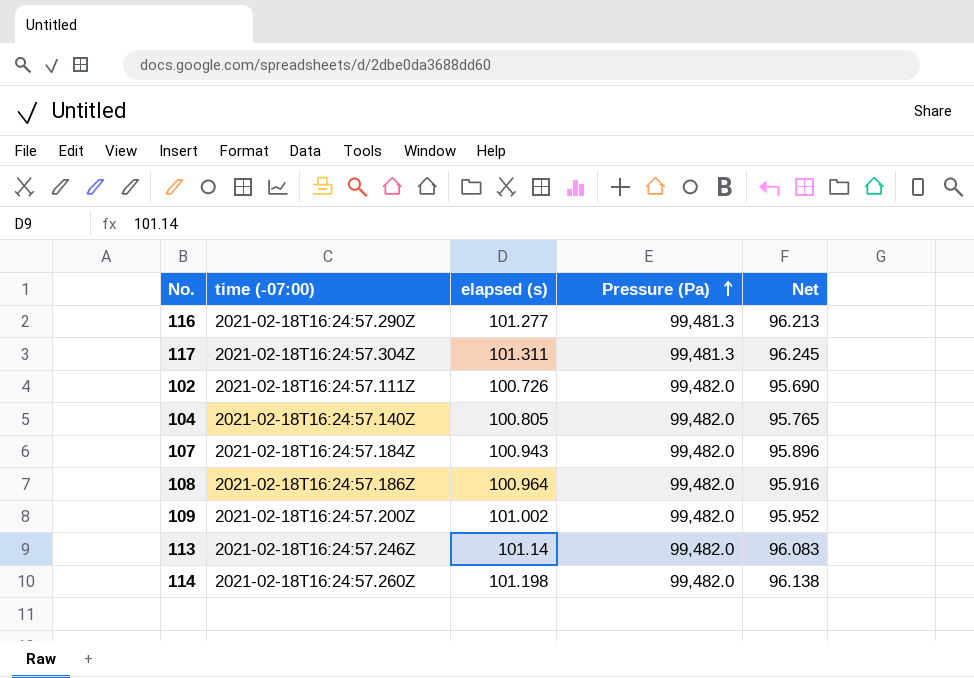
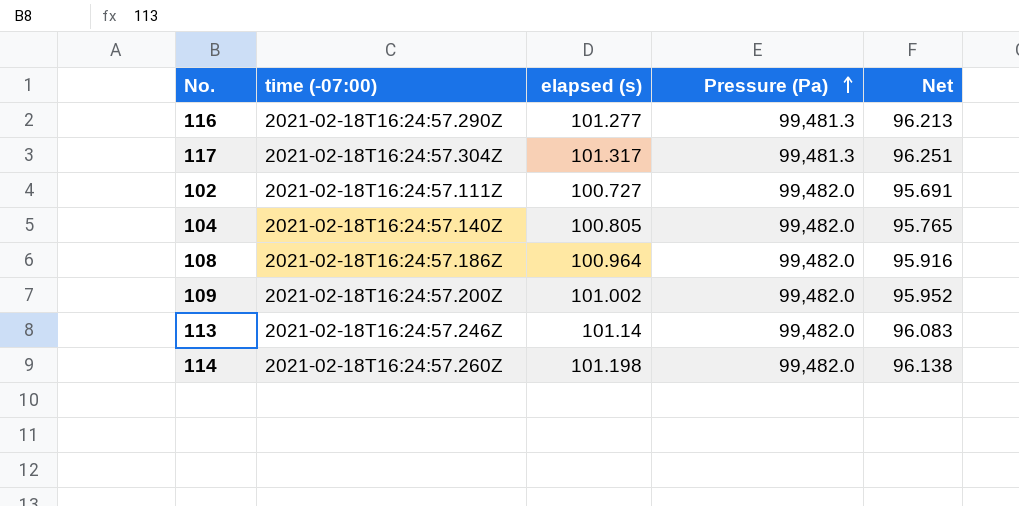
row 107: 2021-02-18T16:24:57.184Z | 100.943 | 99,482.0 | 95.896 -> none
117 | elapsed (s): 101.311 -> 101.317
117 | Net: 96.245 -> 96.251
102 | elapsed (s): 100.726 -> 100.727
102 | Net: 95.690 -> 95.691

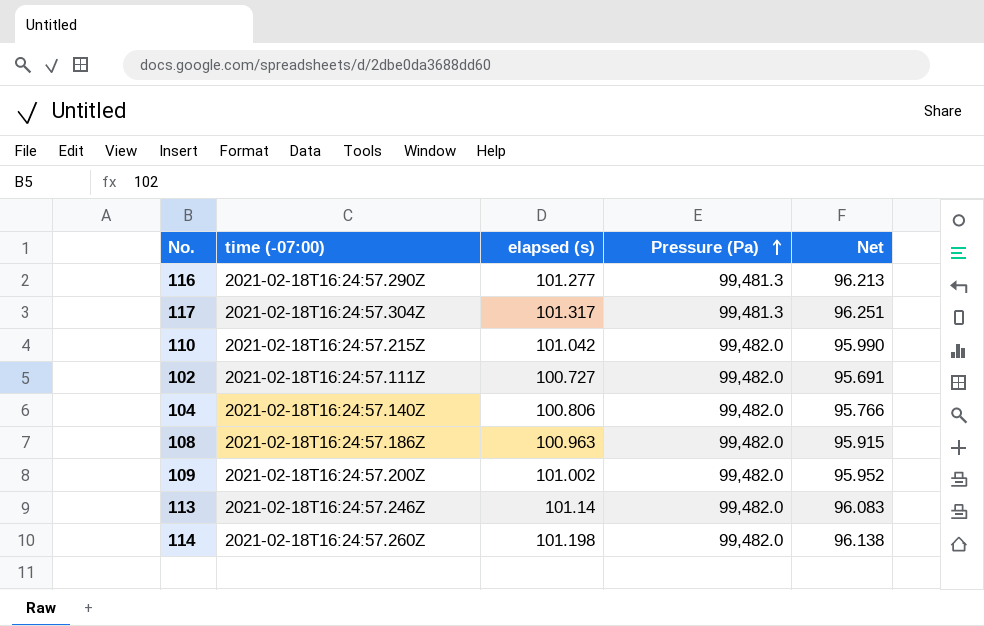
row 110: none -> 2021-02-18T16:24:57.215Z | 101.042 | 99,482.0 | 95.990
104 | elapsed (s): 100.805 -> 100.806
104 | Net: 95.765 -> 95.766
108 | elapsed (s): 100.964 -> 100.963
108 | Net: 95.916 -> 95.915

